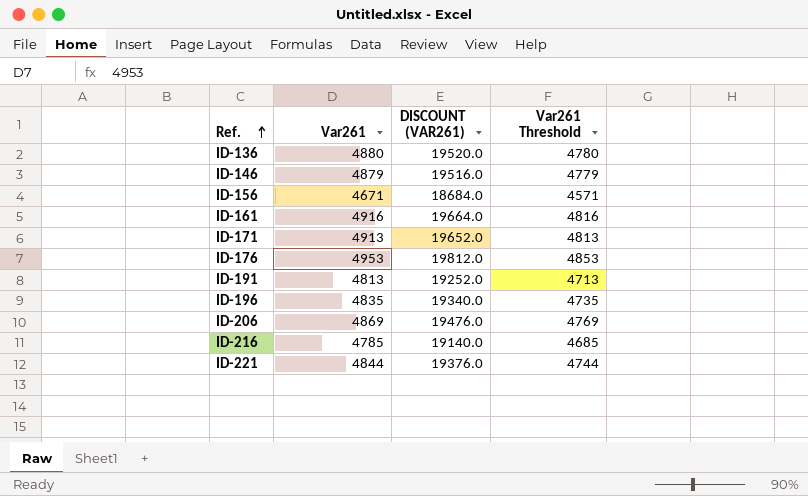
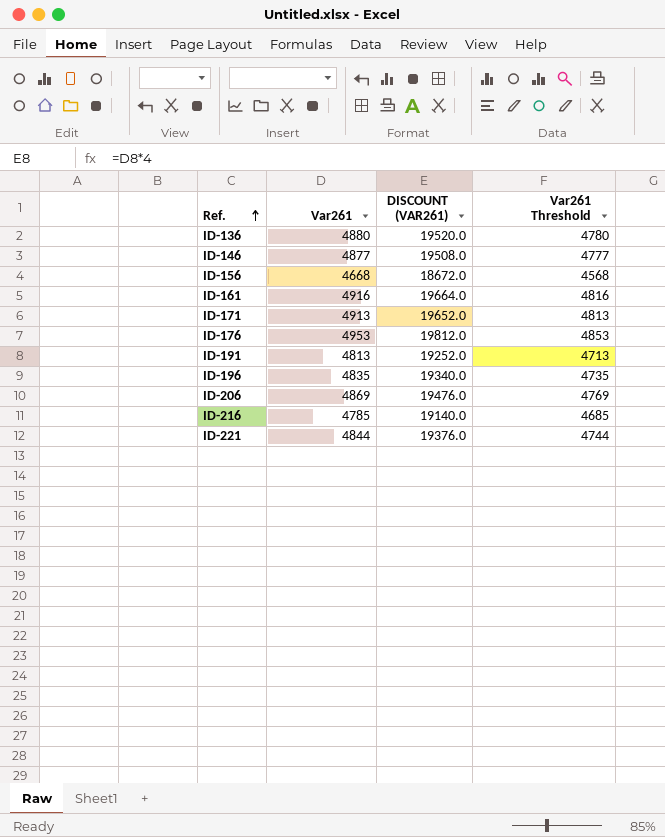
ID-146 | Var261: 4879 -> 4877
ID-146 | DISCOUNT (VAR261): 19516.0 -> 19508.0
ID-146 | Var261 Threshold: 4779 -> 4777
ID-156 | Var261: 4671 -> 4668
ID-156 | DISCOUNT (VAR261): 18684.0 -> 18672.0
ID-156 | Var261 Threshold: 4571 -> 4568

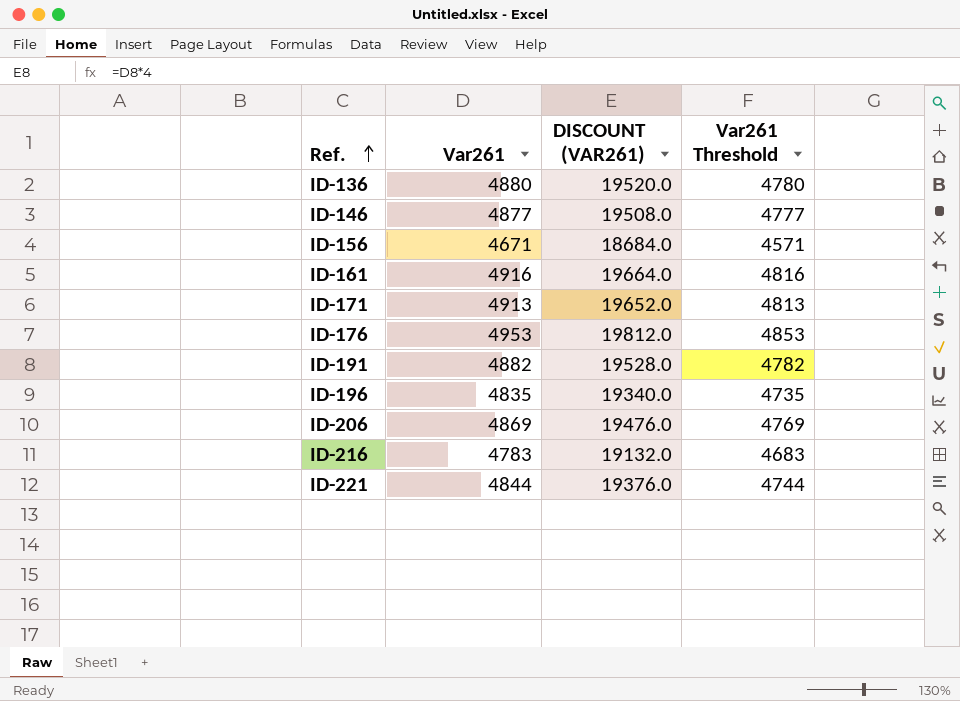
ID-156 | Var261: 4668 -> 4671
ID-156 | DISCOUNT (VAR261): 18672.0 -> 18684.0
ID-156 | Var261 Threshold: 4568 -> 4571
ID-191 | Var261: 4813 -> 4882
ID-191 | DISCOUNT (VAR261): 19252.0 -> 19528.0
ID-191 | Var261 Threshold: 4713 -> 4782
ID-216 | Var261: 4785 -> 4783
ID-216 | DISCOUNT (VAR261): 19140.0 -> 19132.0
ID-216 | Var261 Threshold: 4685 -> 4683

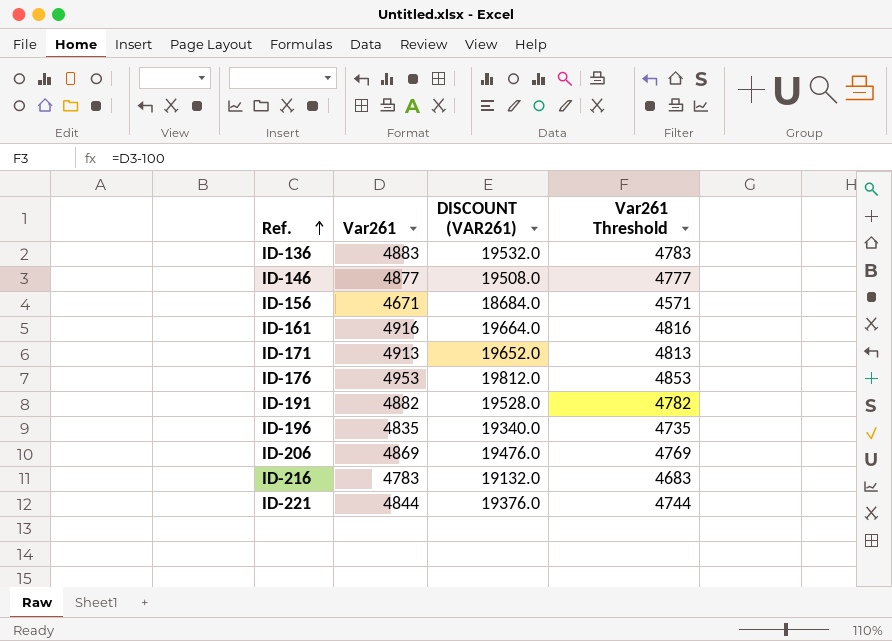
ID-136 | Var261: 4880 -> 4883
ID-136 | DISCOUNT (VAR261): 19520.0 -> 19532.0
ID-136 | Var261 Threshold: 4780 -> 4783

